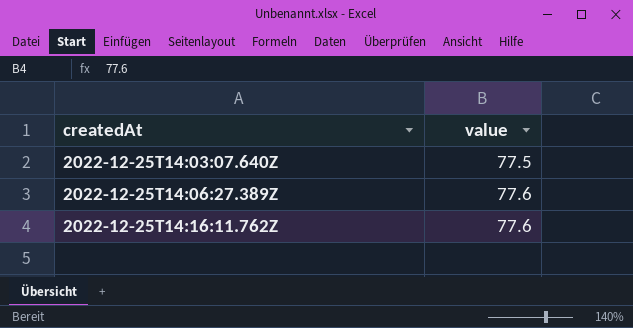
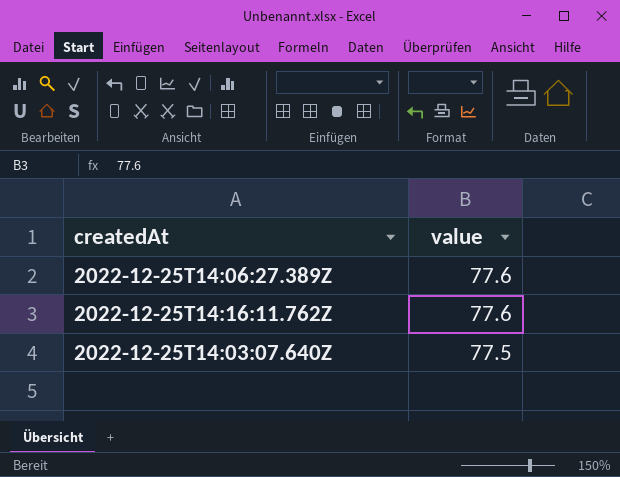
row order: createdAt ascending -> value descending

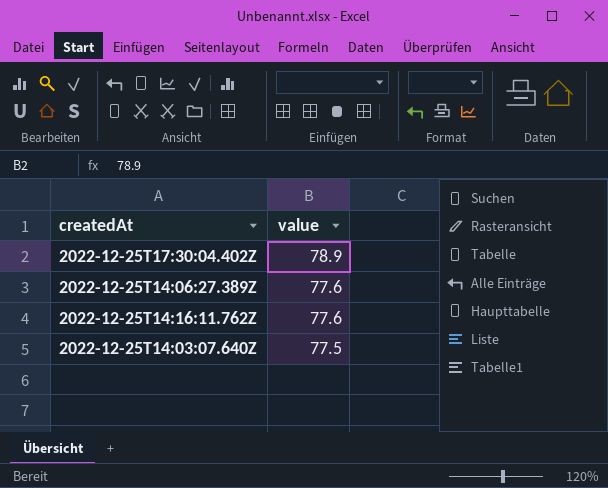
row 2022-12-25T17:30:04.402Z: none -> 78.9

